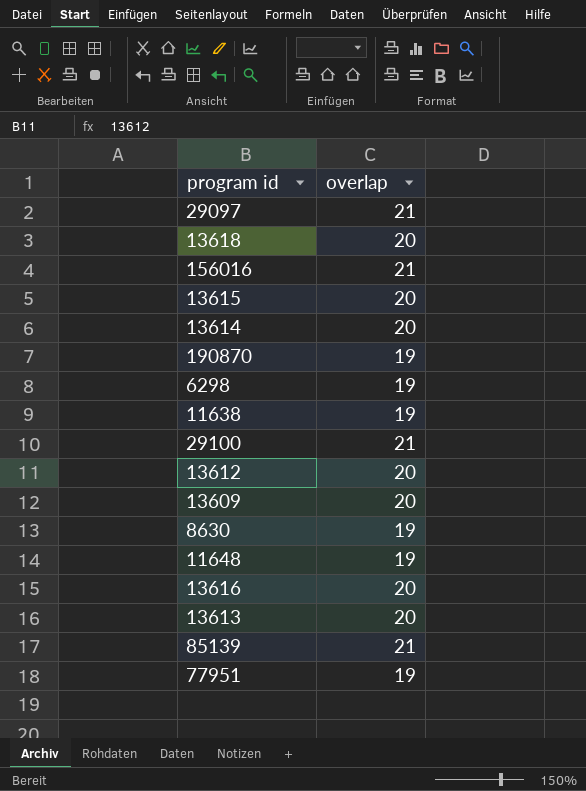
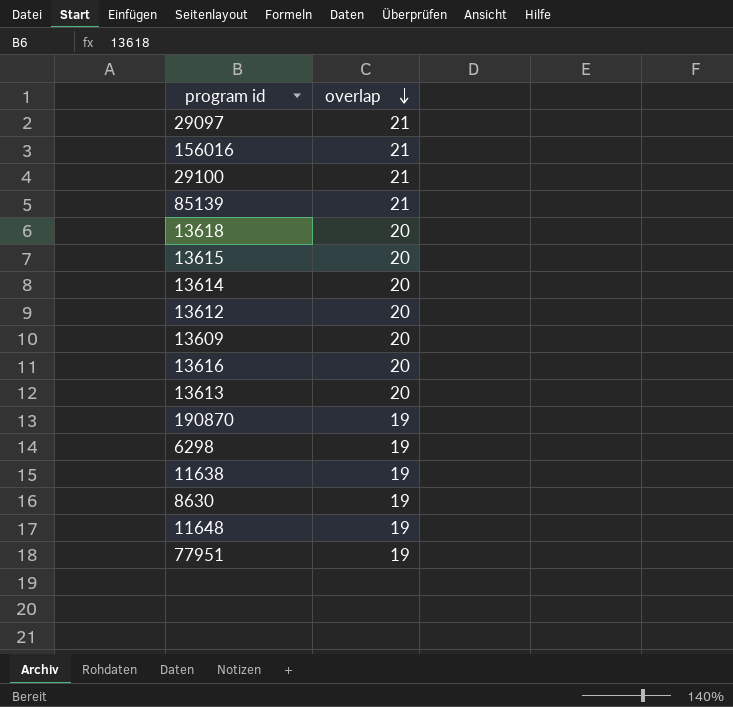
row order: none -> overlap descending

